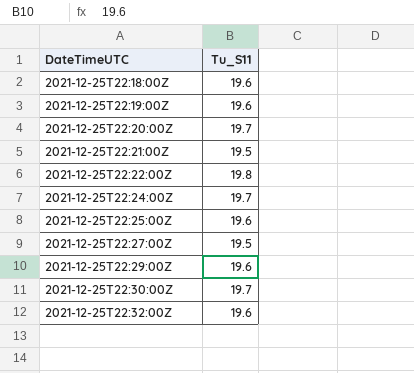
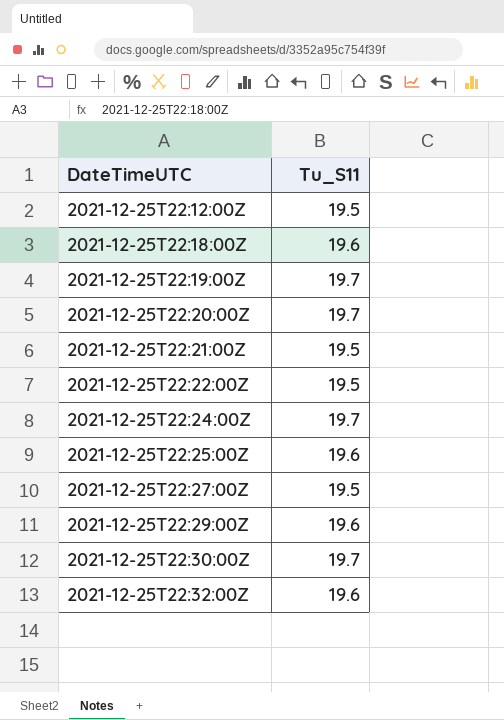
row 2021-12-25T22:12:00Z: none -> 19.5
2021-12-25T22:19:00Z | Tu_S11: 19.6 -> 19.7
2021-12-25T22:22:00Z | Tu_S11: 19.8 -> 19.5

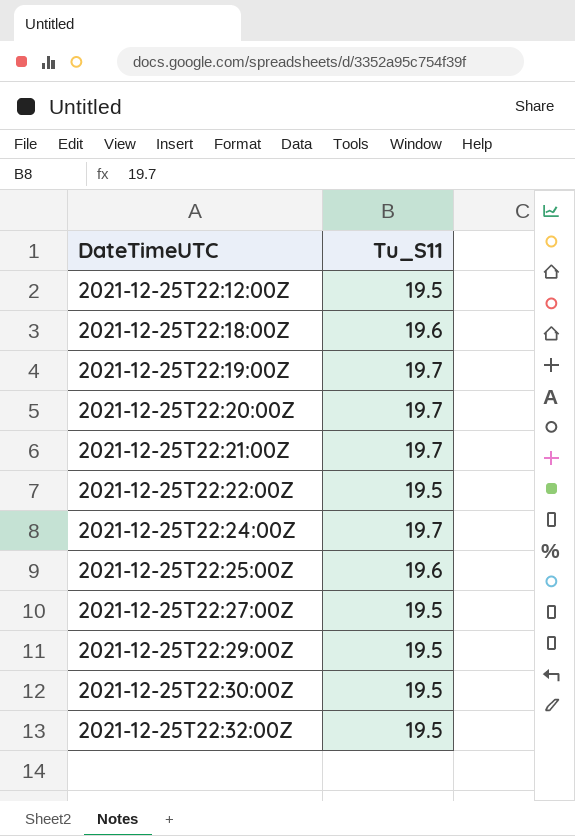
2021-12-25T22:21:00Z | Tu_S11: 19.5 -> 19.7
2021-12-25T22:29:00Z | Tu_S11: 19.6 -> 19.5
2021-12-25T22:30:00Z | Tu_S11: 19.7 -> 19.5
2021-12-25T22:32:00Z | Tu_S11: 19.6 -> 19.5

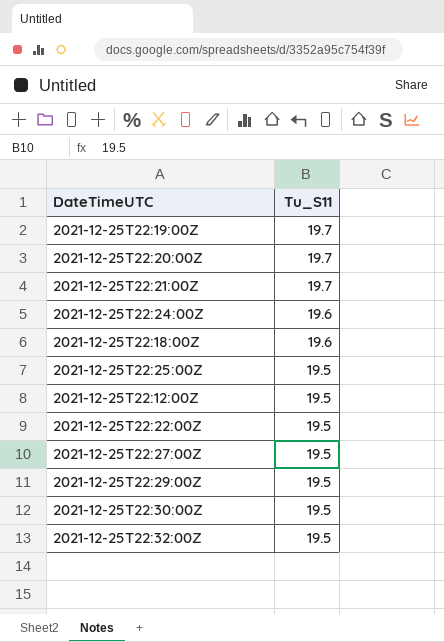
row order: DateTimeUTC ascending -> Tu_S11 descending
2021-12-25T22:24:00Z | Tu_S11: 19.7 -> 19.6
2021-12-25T22:25:00Z | Tu_S11: 19.6 -> 19.5

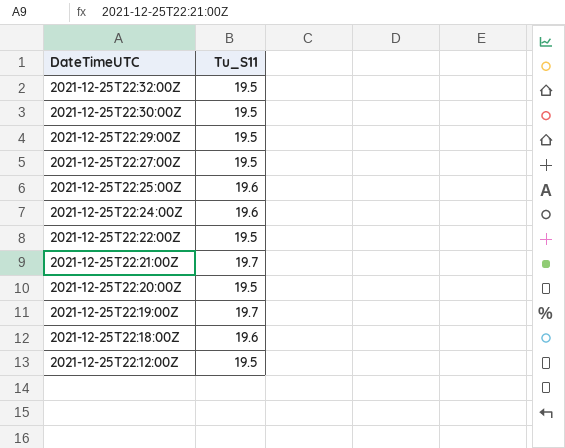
row order: Tu_S11 descending -> DateTimeUTC descending
2021-12-25T22:25:00Z | Tu_S11: 19.5 -> 19.6
2021-12-25T22:20:00Z | Tu_S11: 19.7 -> 19.5

